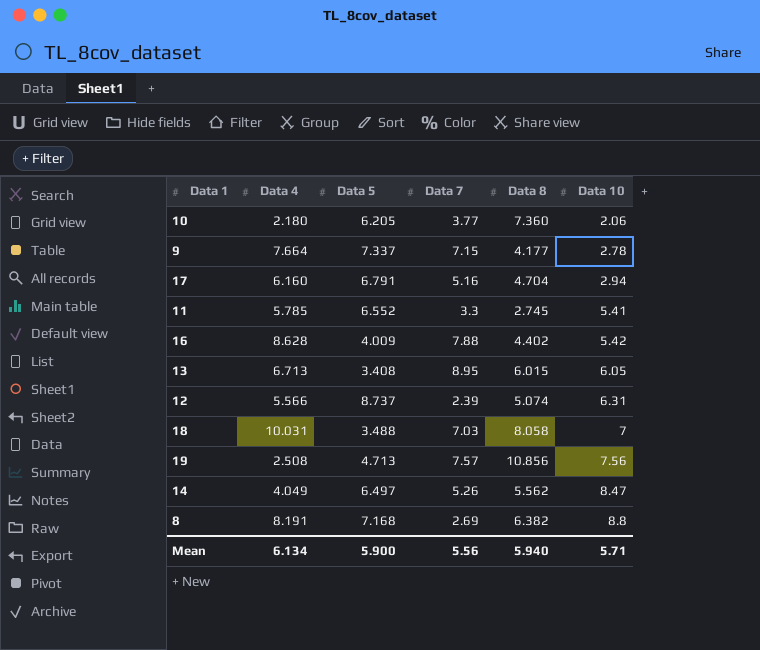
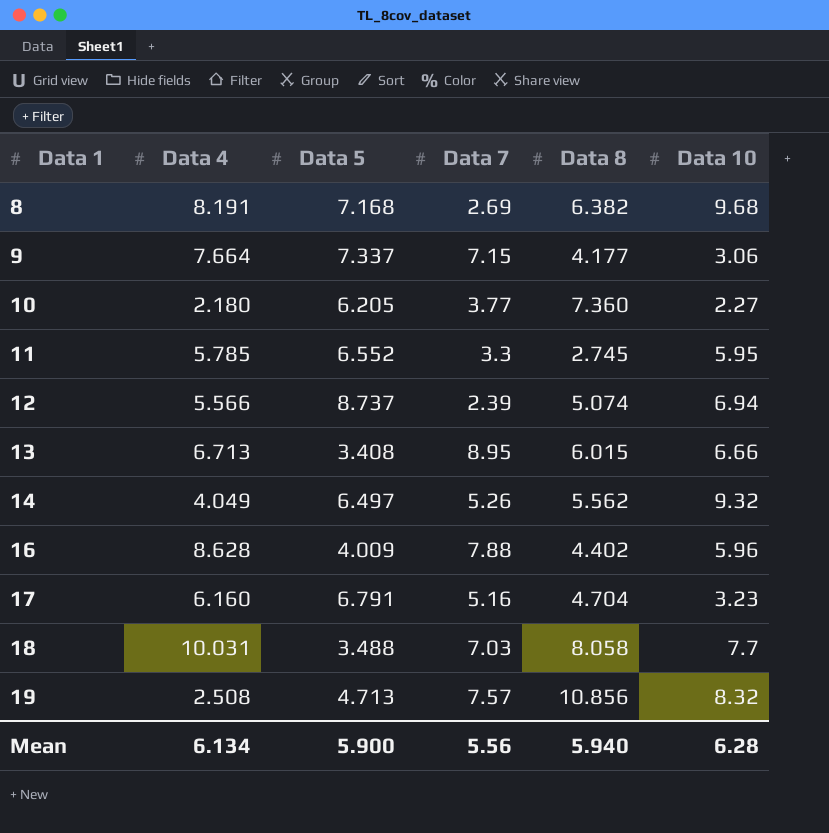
row order: Data 10 ascending -> Data 1 ascending
8 | Data 10: 8.8 -> 9.68
9 | Data 10: 2.78 -> 3.06
10 | Data 10: 2.06 -> 2.27
11 | Data 10: 5.41 -> 5.95
12 | Data 10: 6.31 -> 6.94
13 | Data 10: 6.05 -> 6.66
14 | Data 10: 8.47 -> 9.32
16 | Data 10: 5.42 -> 5.96
17 | Data 10: 2.94 -> 3.23
18 | Data 10: 7 -> 7.7
19 | Data 10: 7.56 -> 8.32
Mean | Data 10: 5.71 -> 6.28

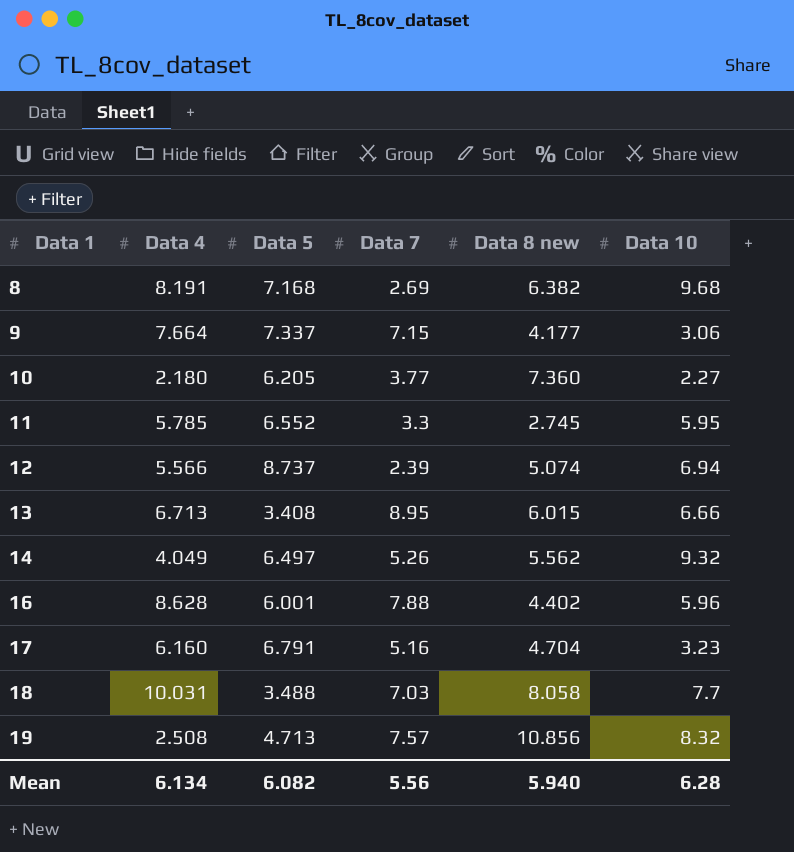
column name: Data 8 -> Data 8 new
16 | Data 5: 4.009 -> 6.001
Mean | Data 5: 5.900 -> 6.082

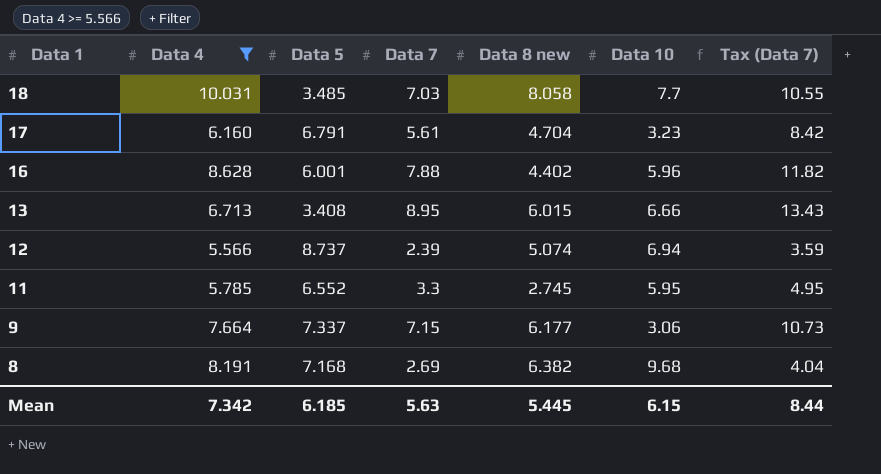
filter: none -> Data 4 >= 5.566
row order: Data 1 ascending -> Data 1 descending
column Tax (Data 7) | formula: none -> [Data 7] * 1.5
18 | Data 5: 3.488 -> 3.485
17 | Data 7: 5.16 -> 5.61
9 | Data 8 new: 4.177 -> 6.177
Mean | Data 4: 6.134 -> 7.342
Mean | Data 5: 6.082 -> 6.185
Mean | Data 7: 5.56 -> 5.63
Mean | Data 8 new: 5.940 -> 5.445
Mean | Data 10: 6.28 -> 6.15

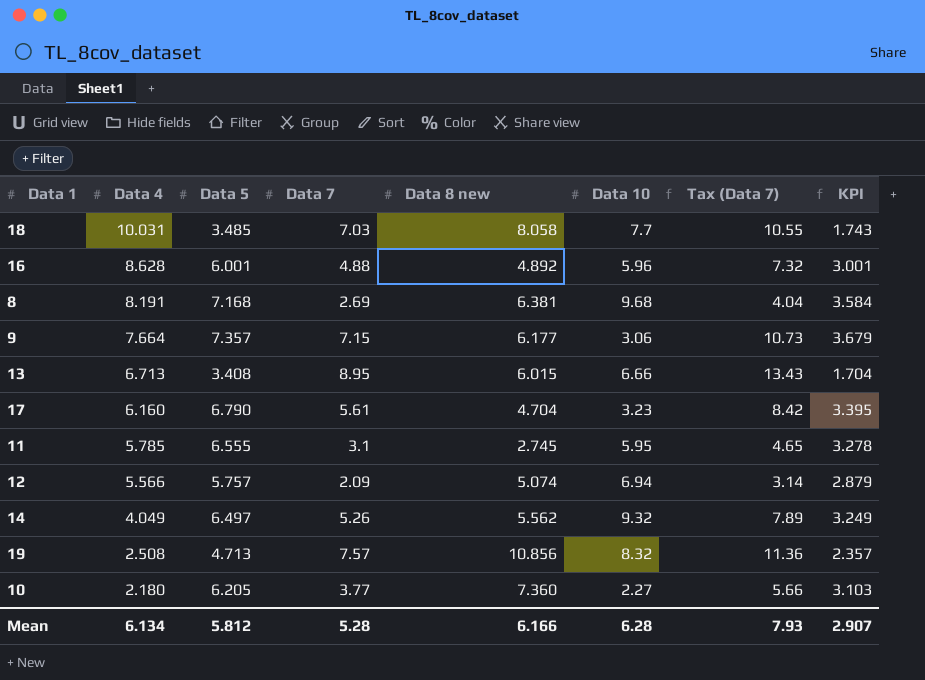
filter: Data 4 >= 5.566 -> none
row order: Data 1 descending -> Data 4 descending
column KPI | formula: none -> [Data 5] * 0.5
16 | Data 7: 7.88 -> 4.88
16 | Data 8 new: 4.402 -> 4.892
16 | Tax (Data 7): 11.82 -> 7.32
8 | Data 8 new: 6.382 -> 6.381
9 | Data 5: 7.337 -> 7.357
17 | Data 5: 6.791 -> 6.790
11 | Data 5: 6.552 -> 6.555
11 | Data 7: 3.3 -> 3.1
11 | Tax (Data 7): 4.95 -> 4.65
12 | Data 5: 8.737 -> 5.757
12 | Data 7: 2.39 -> 2.09
12 | Tax (Data 7): 3.59 -> 3.14
Mean | Data 4: 7.342 -> 6.134
Mean | Data 5: 6.185 -> 5.812
Mean | Data 7: 5.63 -> 5.28
Mean | Data 8 new: 5.445 -> 6.166
Mean | Data 10: 6.15 -> 6.28
Mean | Tax (Data 7): 8.44 -> 7.93

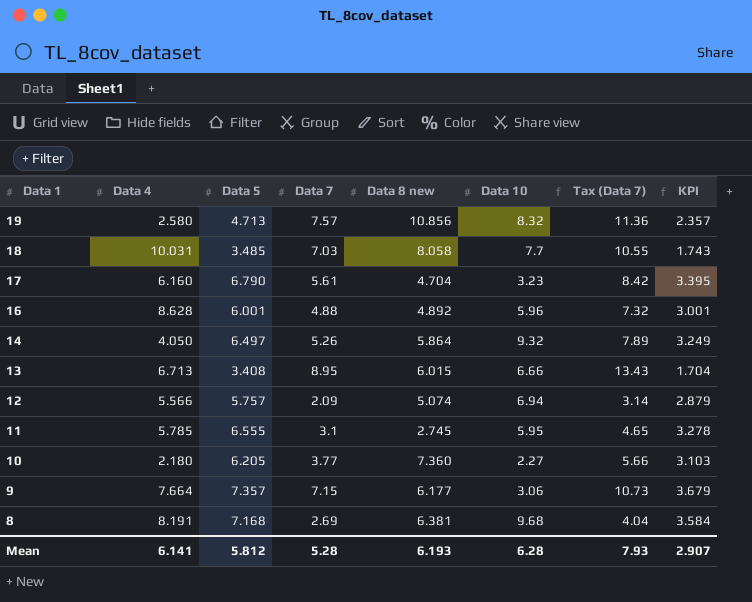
row order: Data 4 descending -> Data 1 descending
19 | Data 4: 2.508 -> 2.580
14 | Data 4: 4.049 -> 4.050
14 | Data 8 new: 5.562 -> 5.864
Mean | Data 4: 6.134 -> 6.141
Mean | Data 8 new: 6.166 -> 6.193

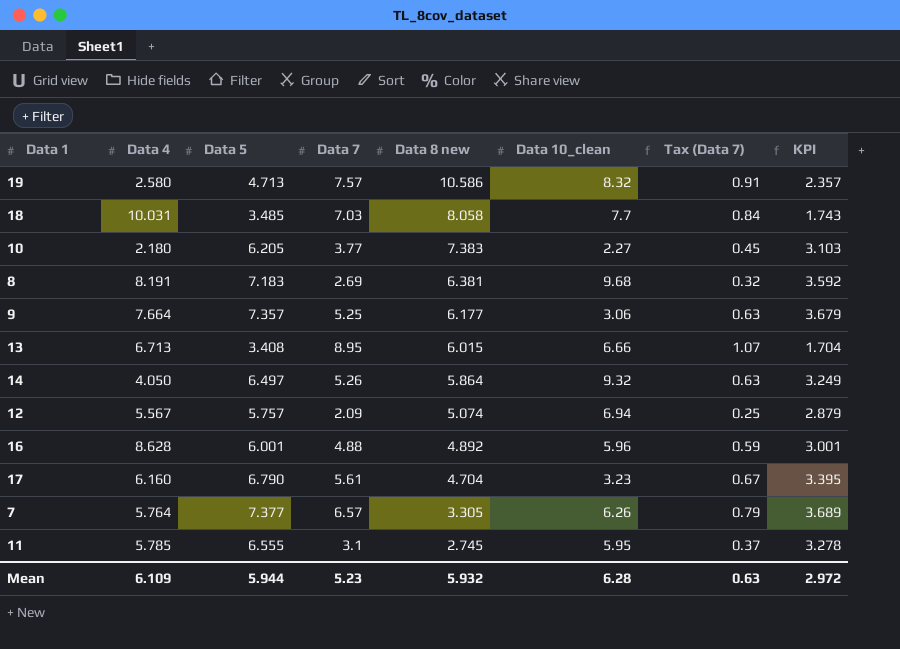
row order: Data 1 descending -> Data 8 new descending
column name: Data 10 -> Data 10_clean
column Tax (Data 7) | formula: [Data 7] * 1.5 -> [Data 7] * 0.12
19 | Data 8 new: 10.856 -> 10.586
10 | Data 8 new: 7.360 -> 7.383
8 | Data 5: 7.168 -> 7.183
8 | KPI: 3.584 -> 3.592
9 | Data 7: 7.15 -> 5.25
12 | Data 4: 5.566 -> 5.567
row 7: none -> 5.764 | 7.377 | 6.57 | 3.305 | 6.26 | 0.79 | 3.689
Mean | Data 4: 6.141 -> 6.109
Mean | Data 5: 5.812 -> 5.944
Mean | Data 7: 5.28 -> 5.23
Mean | Data 8 new: 6.193 -> 5.932
Mean | Tax (Data 7): 7.93 -> 0.63
Mean | KPI: 2.907 -> 2.972

